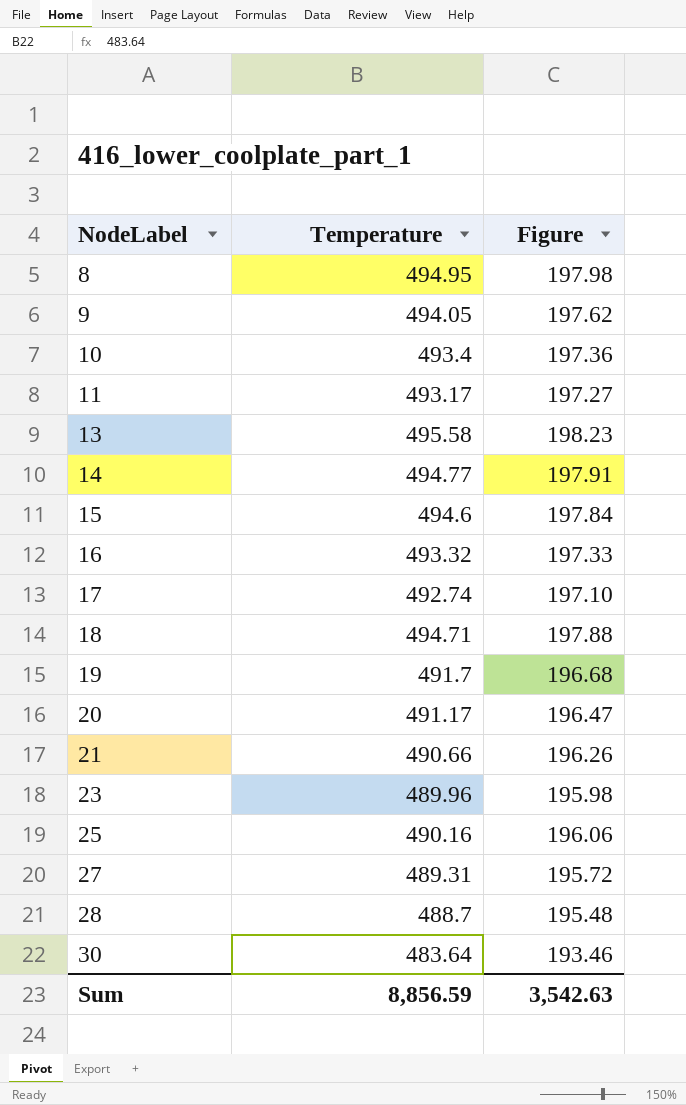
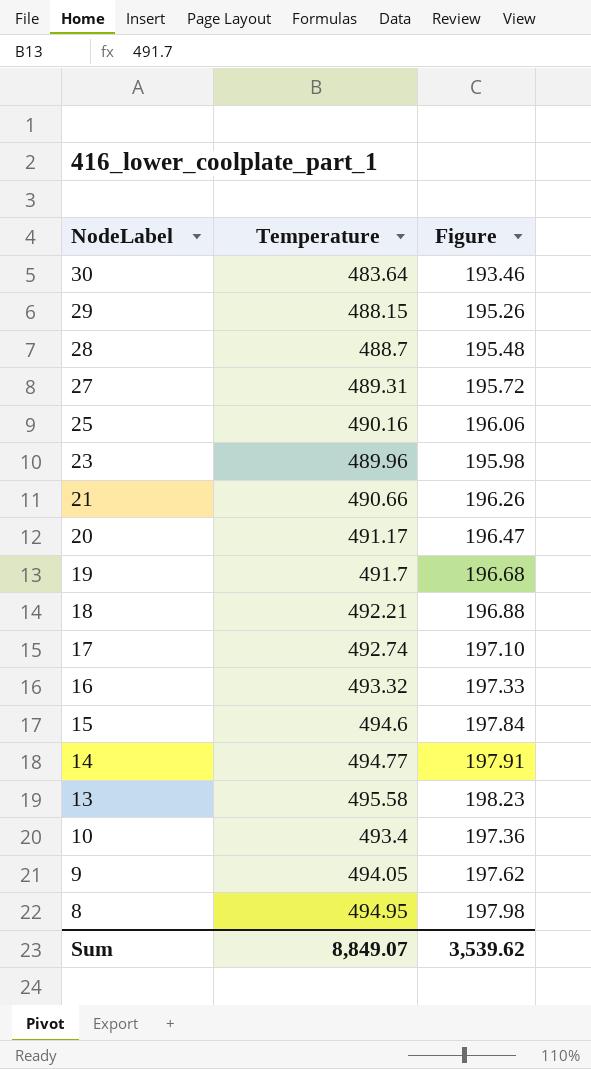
row order: NodeLabel ascending -> NodeLabel descending
row 11: 493.17 | 197.27 -> none
row 29: none -> 488.15 | 195.26
18 | Temperature: 494.71 -> 492.21
18 | Figure: 197.88 -> 196.88
Sum | Temperature: 8,856.59 -> 8,849.07
Sum | Figure: 3,542.63 -> 3,539.62

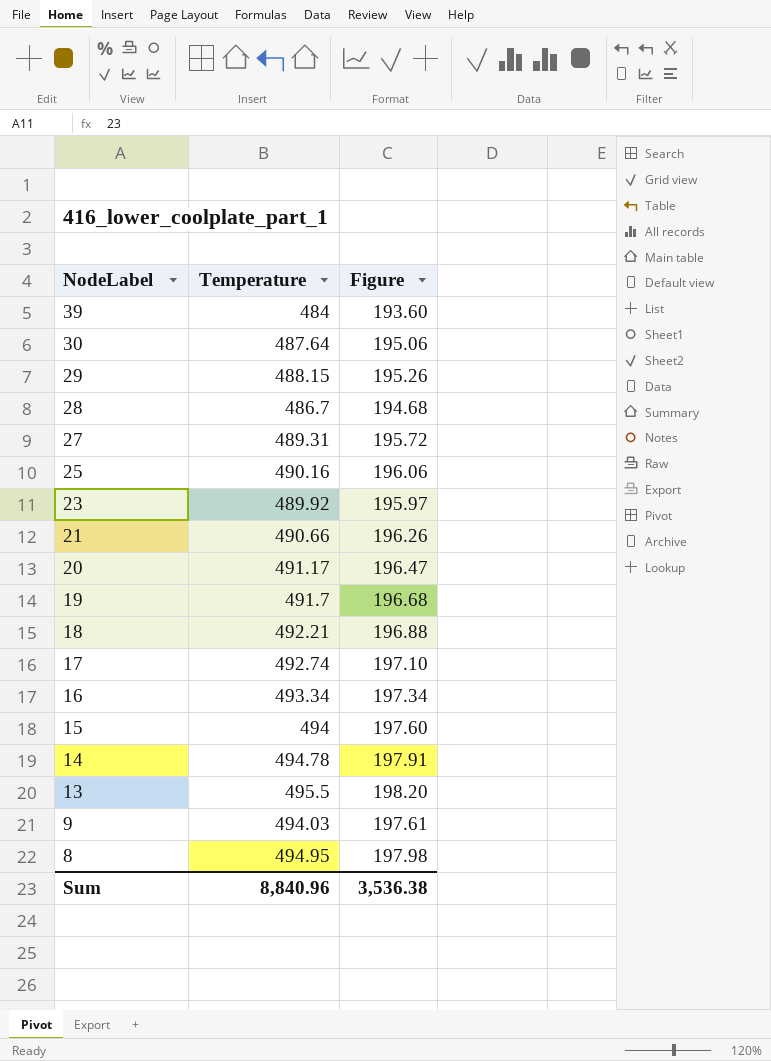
row 10: 493.4 | 197.36 -> none
row 39: none -> 484 | 193.60
30 | Temperature: 483.64 -> 487.64
30 | Figure: 193.46 -> 195.06
28 | Temperature: 488.7 -> 486.7
28 | Figure: 195.48 -> 194.68
23 | Temperature: 489.96 -> 489.92
23 | Figure: 195.98 -> 195.97
16 | Temperature: 493.32 -> 493.34
16 | Figure: 197.33 -> 197.34
15 | Temperature: 494.6 -> 494
15 | Figure: 197.84 -> 197.60
14 | Temperature: 494.77 -> 494.78
13 | Temperature: 495.58 -> 495.5
13 | Figure: 198.23 -> 198.20
9 | Temperature: 494.05 -> 494.03
9 | Figure: 197.62 -> 197.61
Sum | Temperature: 8,849.07 -> 8,840.96
Sum | Figure: 3,539.62 -> 3,536.38

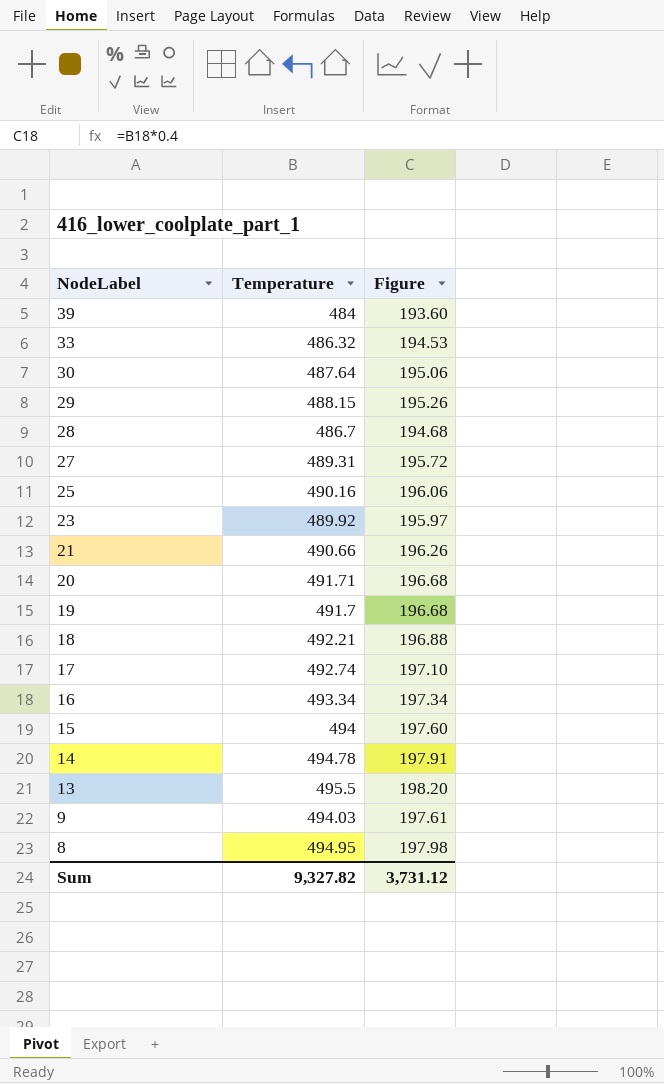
row 33: none -> 486.32 | 194.53
20 | Temperature: 491.17 -> 491.71
20 | Figure: 196.47 -> 196.68
Sum | Temperature: 8,840.96 -> 9,327.82
Sum | Figure: 3,536.38 -> 3,731.12

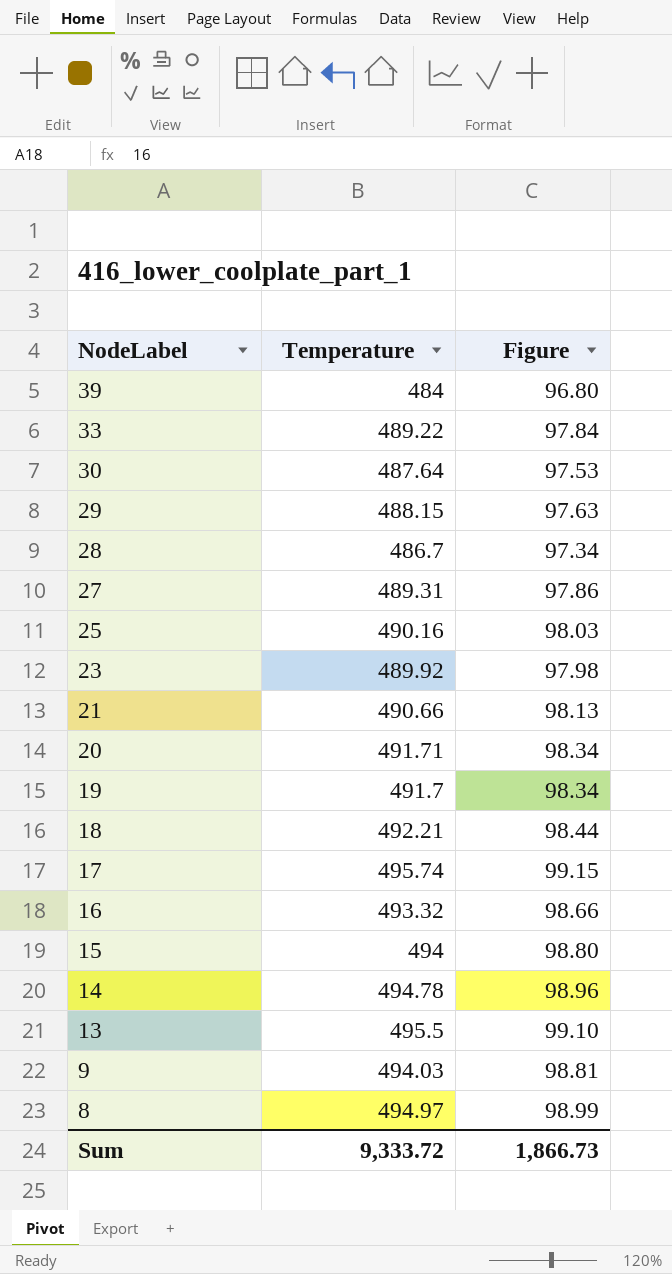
column Figure | formula: [Temperature] * 0.4 -> [Temperature] * 0.2
33 | Temperature: 486.32 -> 489.22
17 | Temperature: 492.74 -> 495.74
16 | Temperature: 493.34 -> 493.32
8 | Temperature: 494.95 -> 494.97
Sum | Temperature: 9,327.82 -> 9,333.72
Sum | Figure: 3,731.12 -> 1,866.73

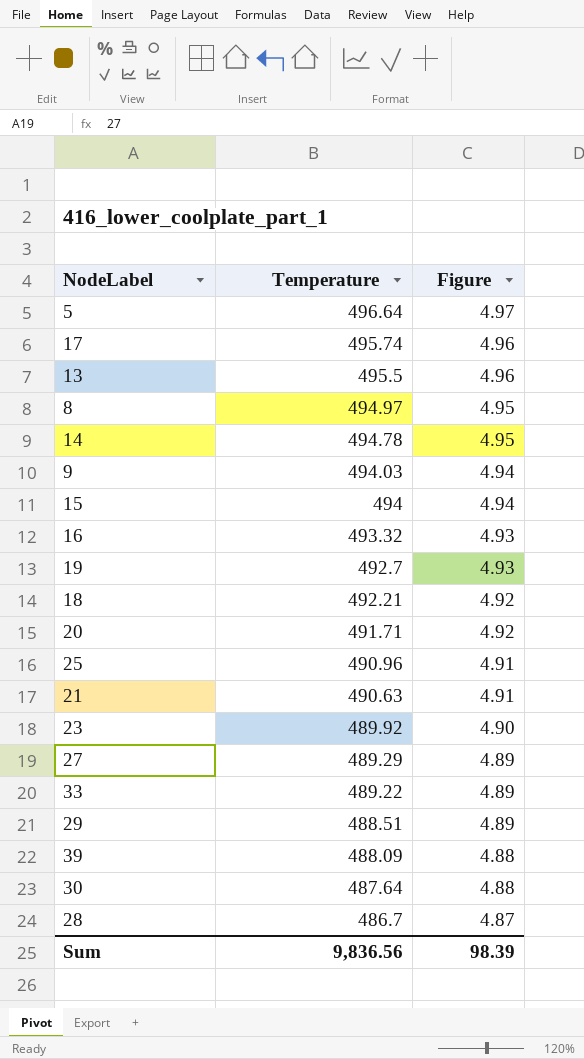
row order: NodeLabel descending -> Temperature descending
column Figure | formula: [Temperature] * 0.2 -> [Temperature] * 0.01
row 5: none -> 496.64 | 4.97
19 | Temperature: 491.7 -> 492.7
25 | Temperature: 490.16 -> 490.96
21 | Temperature: 490.66 -> 490.63
27 | Temperature: 489.31 -> 489.29
29 | Temperature: 488.15 -> 488.51
39 | Temperature: 484 -> 488.09
Sum | Temperature: 9,333.72 -> 9,836.56
Sum | Figure: 1,866.73 -> 98.39

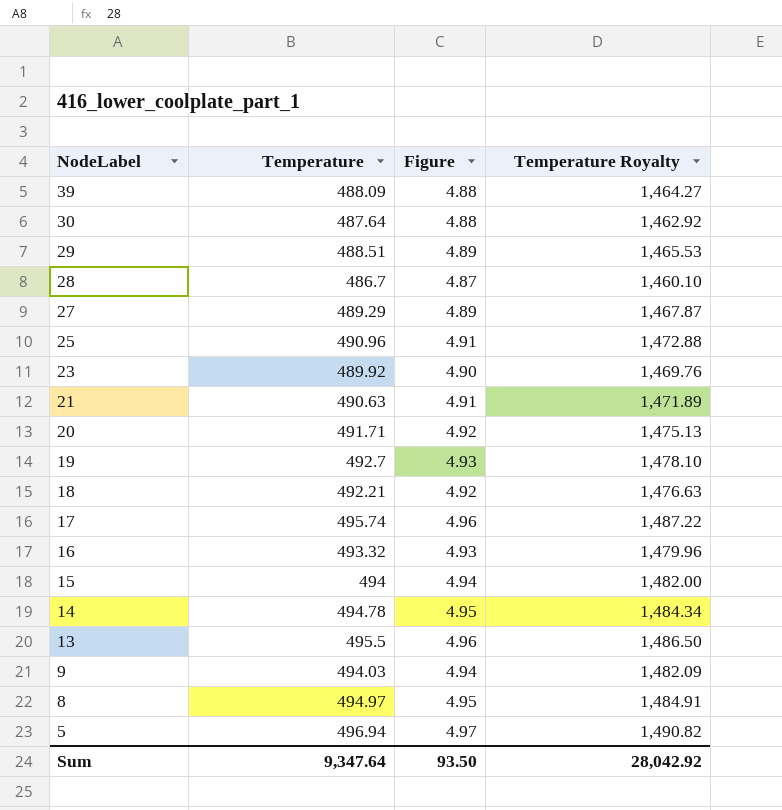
row order: Temperature descending -> NodeLabel descending
column Temperature Royalty | formula: none -> [Temperature] * 3
row 33: 489.22 | 4.89 -> none
5 | Temperature: 496.64 -> 496.94
Sum | Temperature: 9,836.56 -> 9,347.64
Sum | Figure: 98.39 -> 93.50

